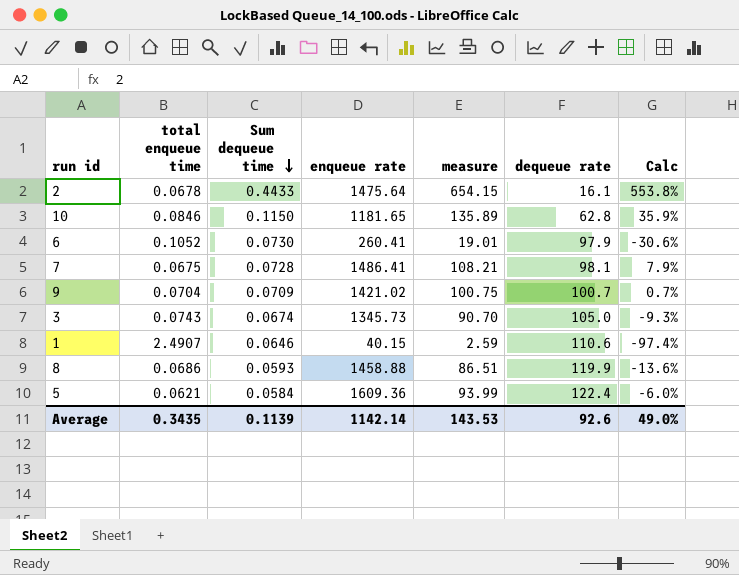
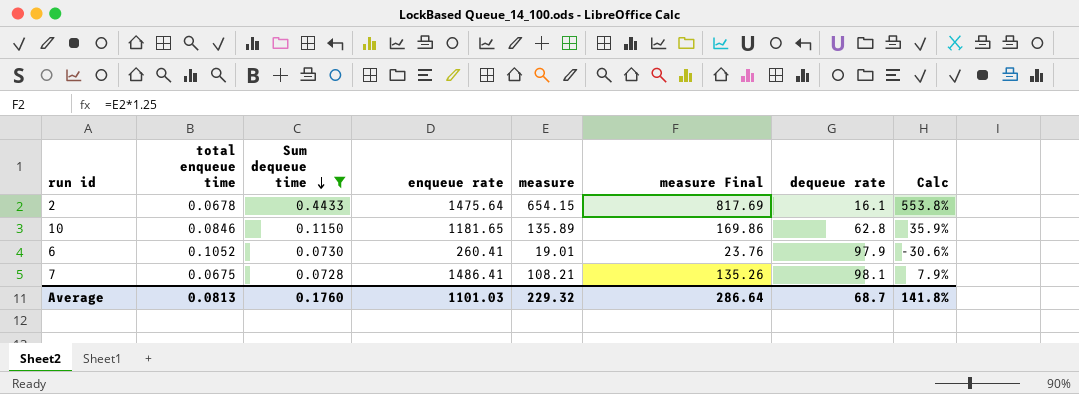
filter: none -> Sum dequeue time >= 0.0728
column measure Final | formula: none -> [measure] * 1.25
Average | total enqueue time: 0.3435 -> 0.0813
Average | Sum dequeue time: 0.1139 -> 0.1760
Average | enqueue rate: 1142.14 -> 1101.03
Average | measure: 143.53 -> 229.32
Average | dequeue rate: 92.6 -> 68.7
Average | Calc: 49.0% -> 141.8%

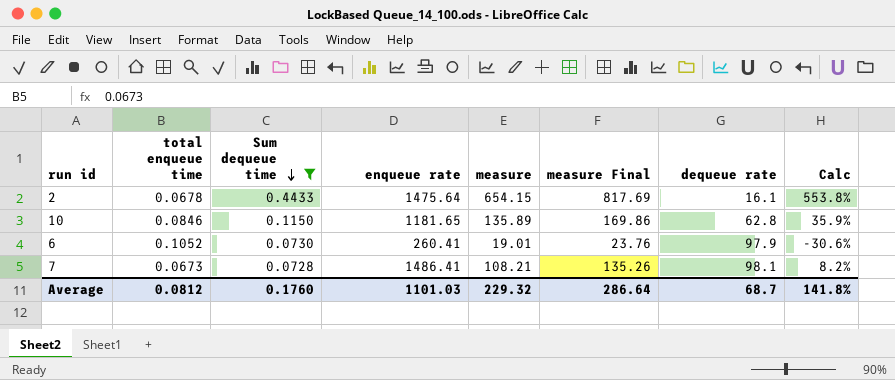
7 | total enqueue time: 0.0675 -> 0.0673
7 | Calc: 7.9% -> 8.2%
Average | total enqueue time: 0.0813 -> 0.0812

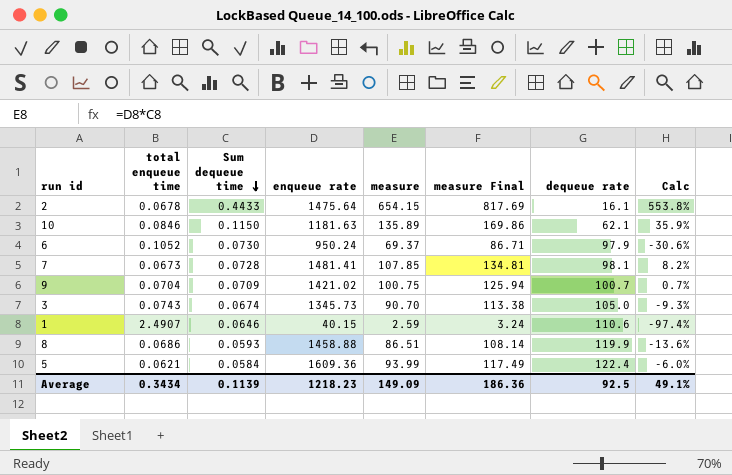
filter: Sum dequeue time >= 0.0728 -> none
10 | enqueue rate: 1181.65 -> 1181.63
10 | dequeue rate: 62.8 -> 62.1
6 | enqueue rate: 260.41 -> 950.24
6 | measure: 19.01 -> 69.37
6 | measure Final: 23.76 -> 86.71
7 | enqueue rate: 1486.41 -> 1481.41
7 | measure: 108.21 -> 107.85
7 | measure Final: 135.26 -> 134.81
Average | total enqueue time: 0.0812 -> 0.3434
Average | Sum dequeue time: 0.1760 -> 0.1139
Average | enqueue rate: 1101.03 -> 1218.23
Average | measure: 229.32 -> 149.09
Average | measure Final: 286.64 -> 186.36
Average | dequeue rate: 68.7 -> 92.5
Average | Calc: 141.8% -> 49.1%

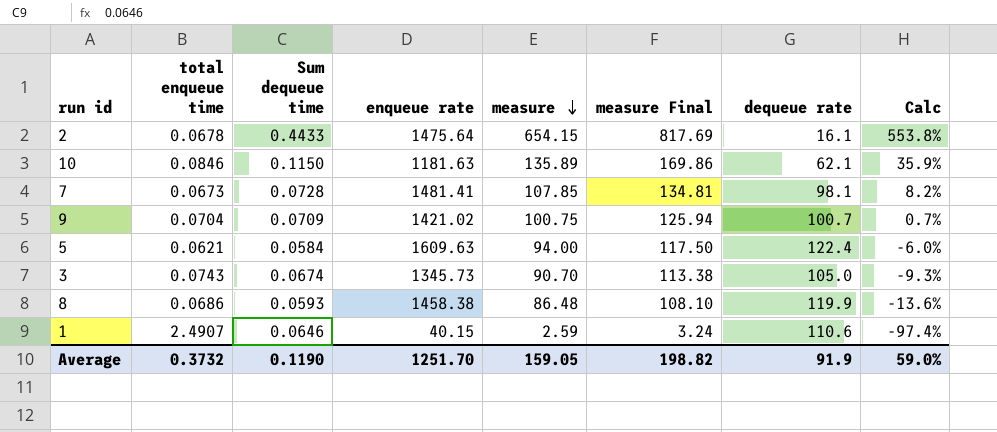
row order: Sum dequeue time descending -> measure descending
row 6: 0.1052 | 0.0730 | 950.24 | 69.37 | 86.71 | 97.9 | -30.6% -> none
5 | enqueue rate: 1609.36 -> 1609.63
5 | measure: 93.99 -> 94.00
5 | measure Final: 117.49 -> 117.50
8 | enqueue rate: 1458.88 -> 1458.38
8 | measure: 86.51 -> 86.48
8 | measure Final: 108.14 -> 108.10
Average | total enqueue time: 0.3434 -> 0.3732
Average | Sum dequeue time: 0.1139 -> 0.1190
Average | enqueue rate: 1218.23 -> 1251.70
Average | measure: 149.09 -> 159.05
Average | measure Final: 186.36 -> 198.82
Average | dequeue rate: 92.5 -> 91.9
Average | Calc: 49.1% -> 59.0%

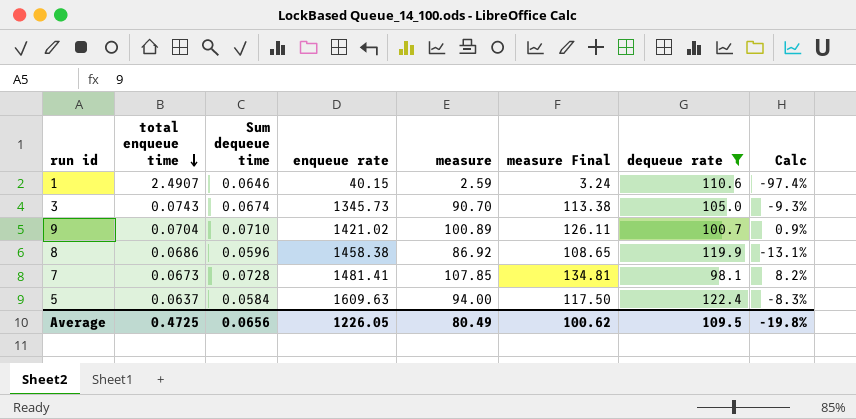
filter: none -> dequeue rate >= 98.1
row order: measure descending -> total enqueue time descending
9 | Sum dequeue time: 0.0709 -> 0.0710
9 | measure: 100.75 -> 100.89
9 | measure Final: 125.94 -> 126.11
9 | Calc: 0.7% -> 0.9%
8 | Sum dequeue time: 0.0593 -> 0.0596
8 | measure: 86.48 -> 86.92
8 | measure Final: 108.10 -> 108.65
8 | Calc: -13.6% -> -13.1%
5 | total enqueue time: 0.0621 -> 0.0637
5 | Calc: -6.0% -> -8.3%
Average | total enqueue time: 0.3732 -> 0.4725
Average | Sum dequeue time: 0.1190 -> 0.0656
Average | enqueue rate: 1251.70 -> 1226.05
Average | measure: 159.05 -> 80.49
Average | measure Final: 198.82 -> 100.62
Average | dequeue rate: 91.9 -> 109.5
Average | Calc: 59.0% -> -19.8%

